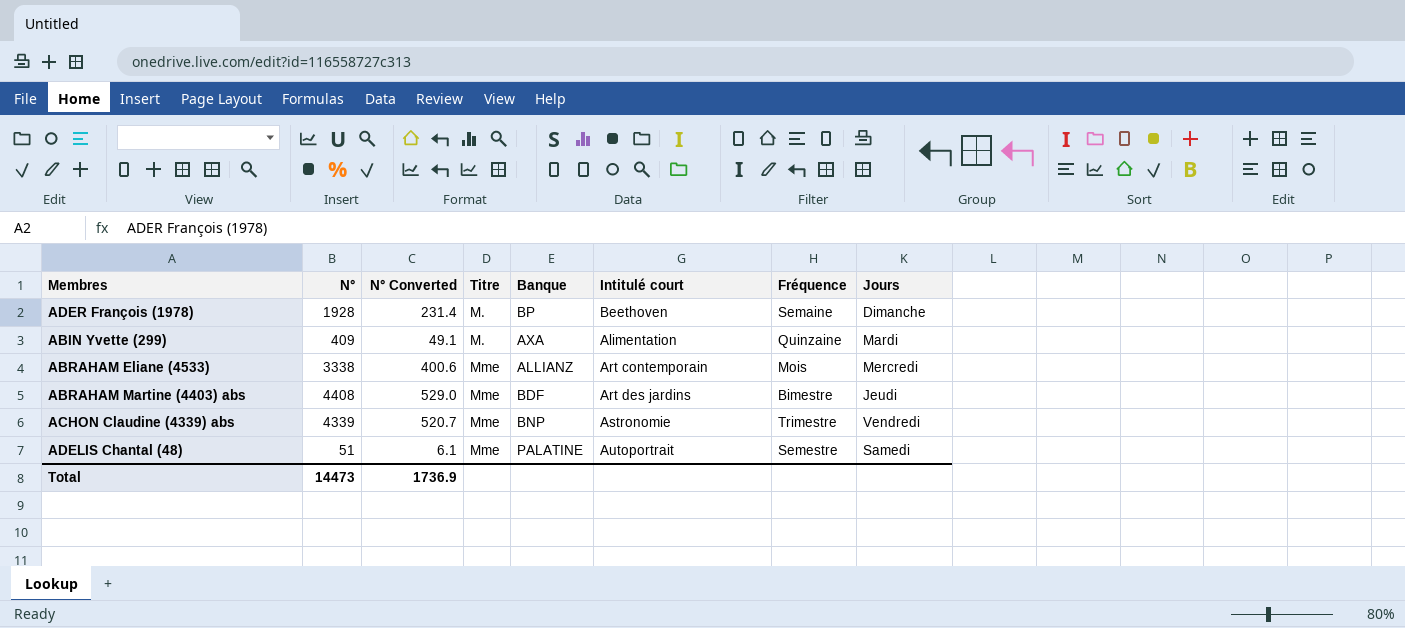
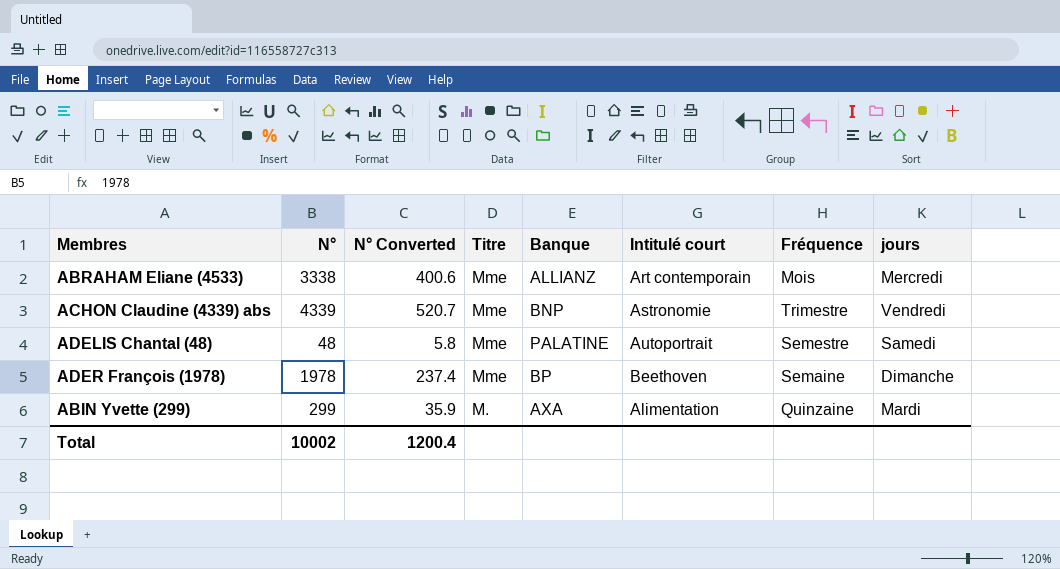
row order: Titre ascending -> Titre descending
column name: Jours -> jours
row ABRAHAM Martine (4403) abs: 4408 | 529.0 | Mme | BDF | Art des jardins | Bimestre | Jeudi -> none
ADELIS Chantal (48) | N°: 51 -> 48
ADELIS Chantal (48) | N° Converted: 6.1 -> 5.8
ADER François (1978) | N°: 1928 -> 1978
ADER François (1978) | N° Converted: 231.4 -> 237.4
ADER François (1978) | Titre: M. -> Mme
ABIN Yvette (299) | N°: 409 -> 299
ABIN Yvette (299) | N° Converted: 49.1 -> 35.9
Total | N°: 14473 -> 10002
Total | N° Converted: 1736.9 -> 1200.4

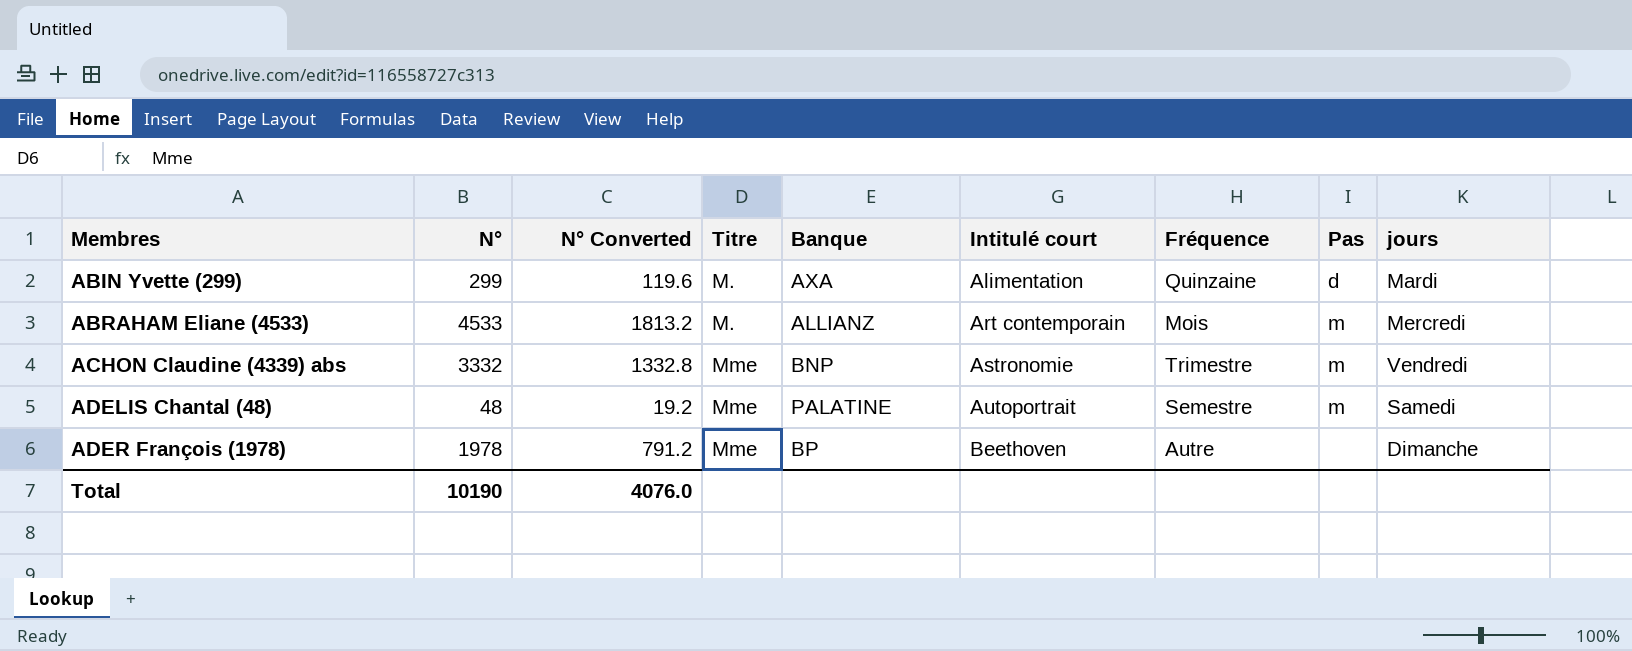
row order: Titre descending -> Membres ascending
column N° Converted | formula: [N°] * 0.12 -> [N°] * 0.4
column Pas | position: none -> 8
ABRAHAM Eliane (4533) | N°: 3338 -> 4533
ABRAHAM Eliane (4533) | Titre: Mme -> M.
ACHON Claudine (4339) abs | N°: 4339 -> 3332
ADER François (1978) | Fréquence: Semaine -> Autre
Total | N°: 10002 -> 10190
Total | N° Converted: 1200.4 -> 4076.0

